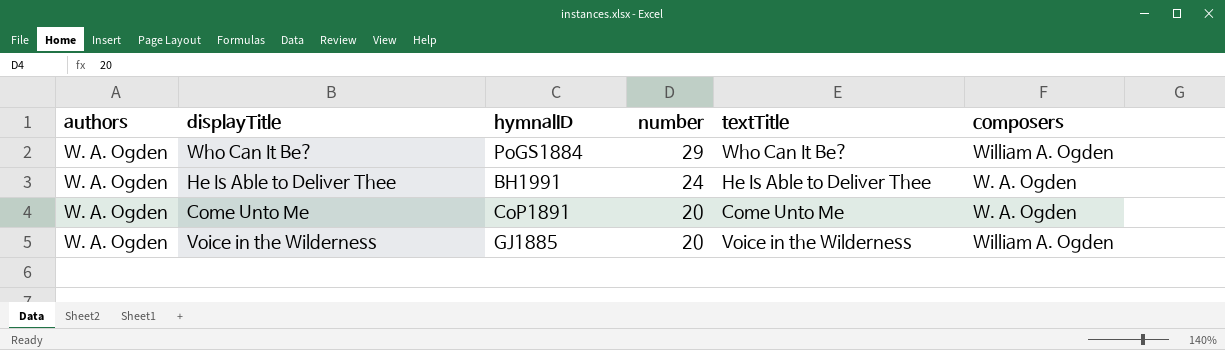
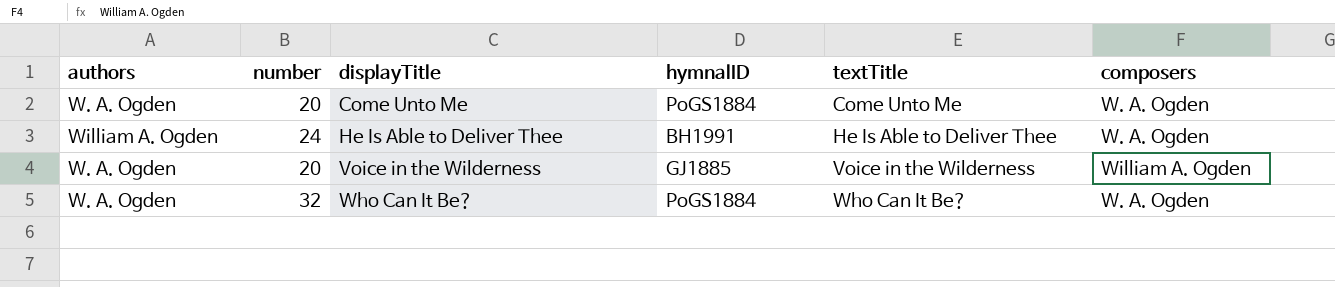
row order: number descending -> displayTitle ascending
column number | position: 4 -> 2
Come Unto Me | hymnalID: CoP1891 -> PoGS1884
He Is Able to Deliver Thee | authors: W. A. Ogden -> William A. Ogden
Who Can It Be? | number: 29 -> 32
Who Can It Be? | composers: William A. Ogden -> W. A. Ogden

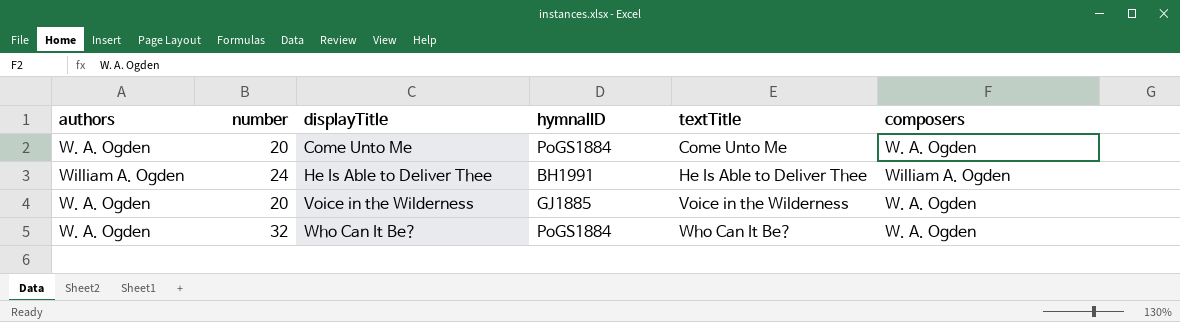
He Is Able to Deliver Thee | composers: W. A. Ogden -> William A. Ogden
Voice in the Wilderness | composers: William A. Ogden -> W. A. Ogden

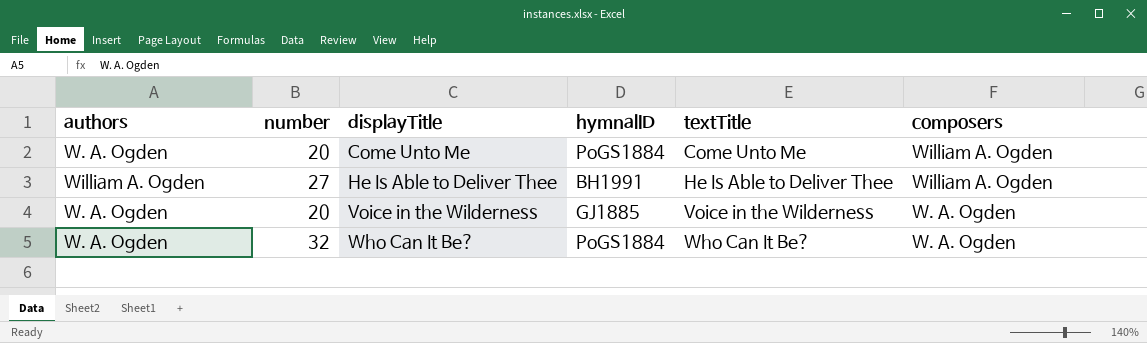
Come Unto Me | composers: W. A. Ogden -> William A. Ogden
He Is Able to Deliver Thee | number: 24 -> 27

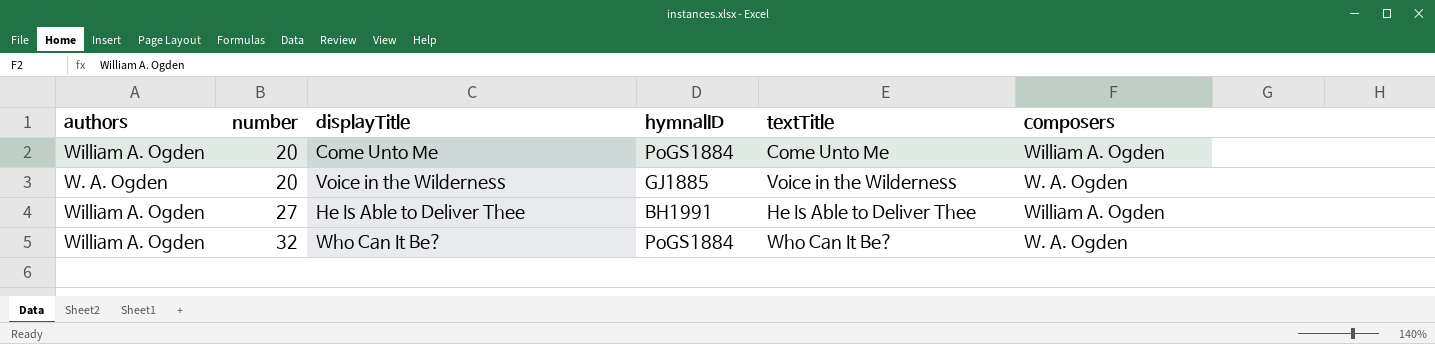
row order: displayTitle ascending -> number ascending
Come Unto Me | authors: W. A. Ogden -> William A. Ogden
Who Can It Be? | authors: W. A. Ogden -> William A. Ogden

